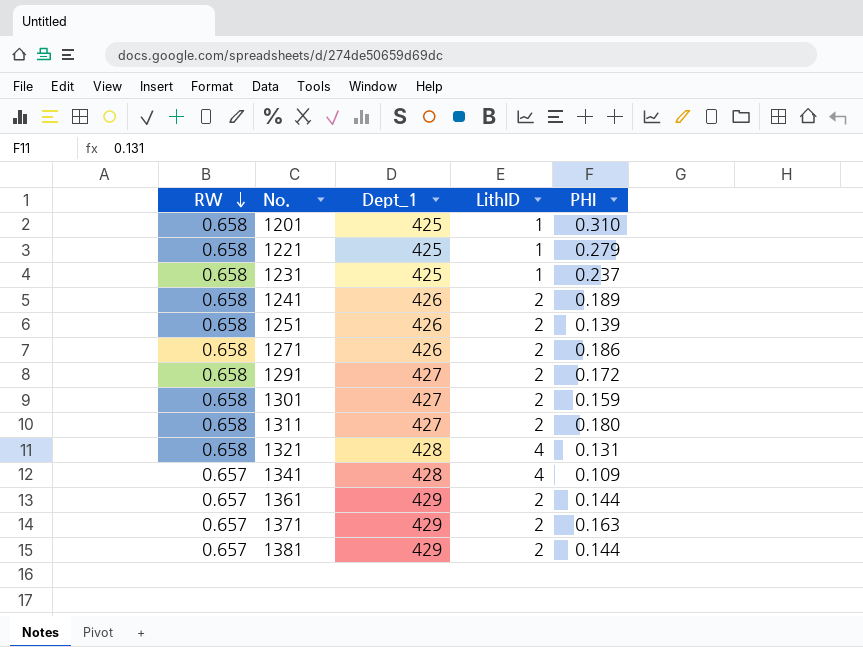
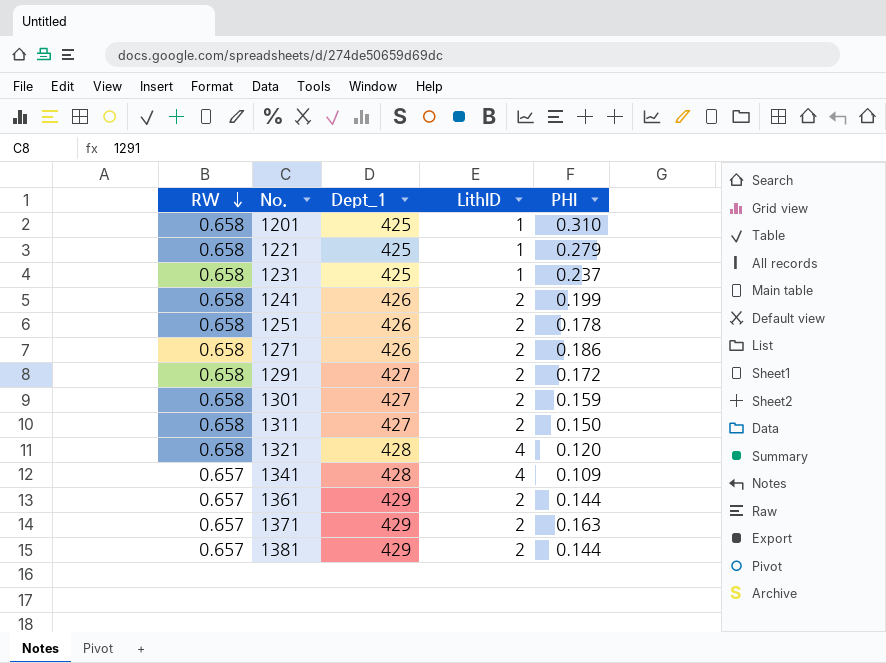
1241 | PHI: 0.189 -> 0.199
1251 | PHI: 0.139 -> 0.178
1311 | PHI: 0.180 -> 0.150
1321 | PHI: 0.131 -> 0.120

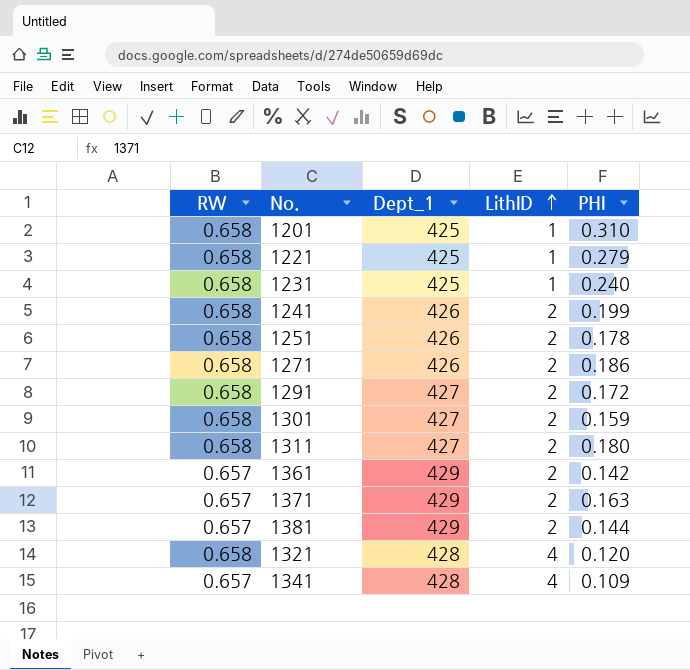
row order: RW descending -> LithID ascending
1231 | PHI: 0.237 -> 0.240
1311 | PHI: 0.150 -> 0.180
1361 | PHI: 0.144 -> 0.142

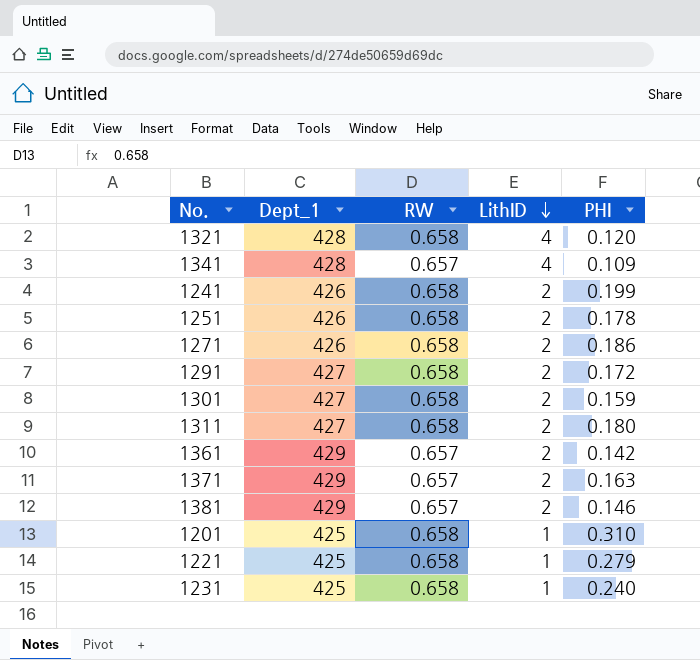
row order: LithID ascending -> LithID descending
column RW | position: 1 -> 3
1381 | PHI: 0.144 -> 0.146

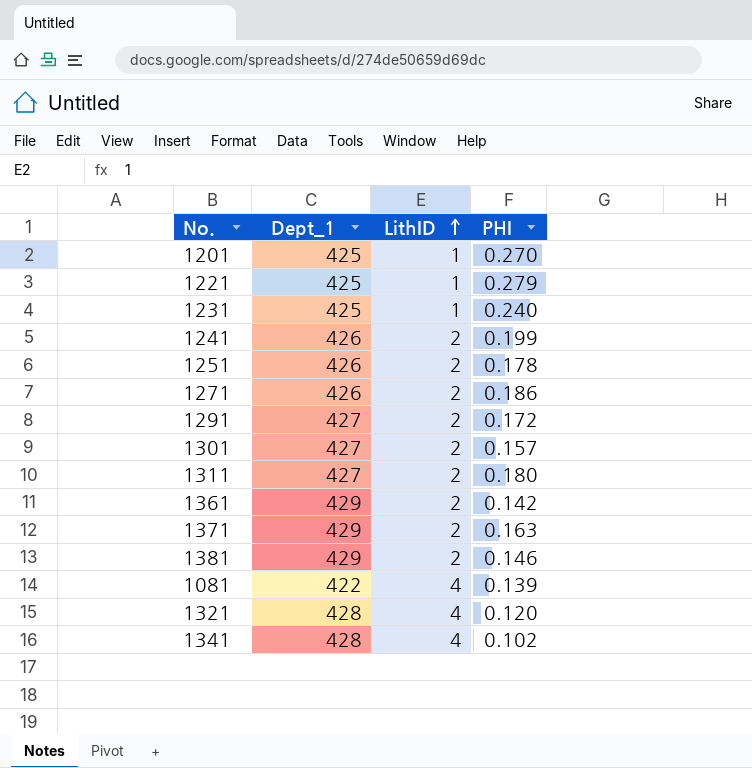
row order: LithID descending -> LithID ascending
column RW | position: 3 -> none
1201 | PHI: 0.310 -> 0.270
1301 | PHI: 0.159 -> 0.157
row 1081: none -> 422 | 4 | 0.139
1341 | PHI: 0.109 -> 0.102

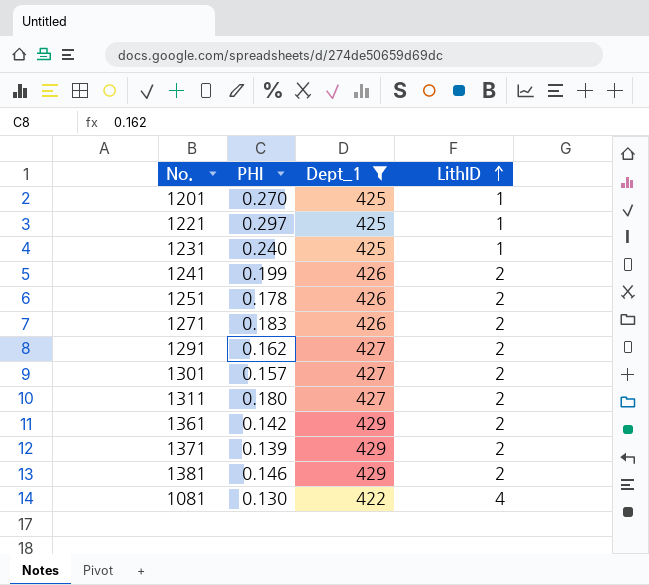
filter: none -> Dept_1 != 428
column PHI | position: 4 -> 2
1221 | PHI: 0.279 -> 0.297
1271 | PHI: 0.186 -> 0.183
1291 | PHI: 0.172 -> 0.162
1371 | PHI: 0.163 -> 0.139
1081 | PHI: 0.139 -> 0.130

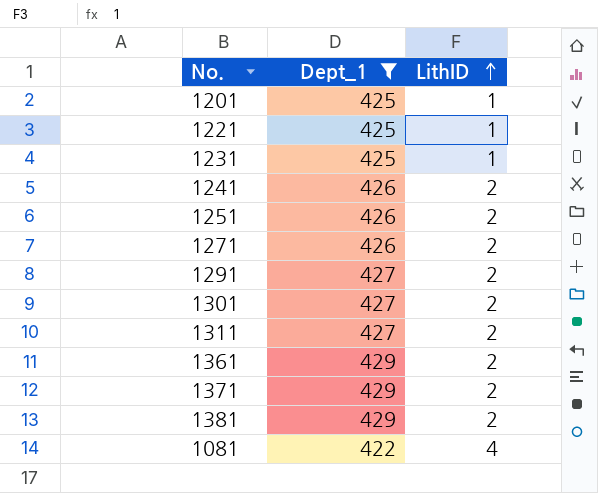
column PHI | position: 2 -> none

